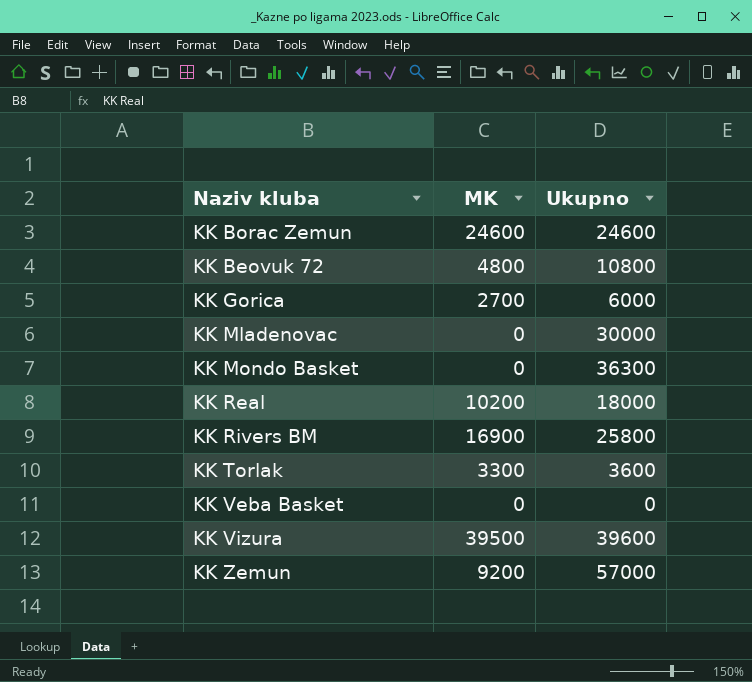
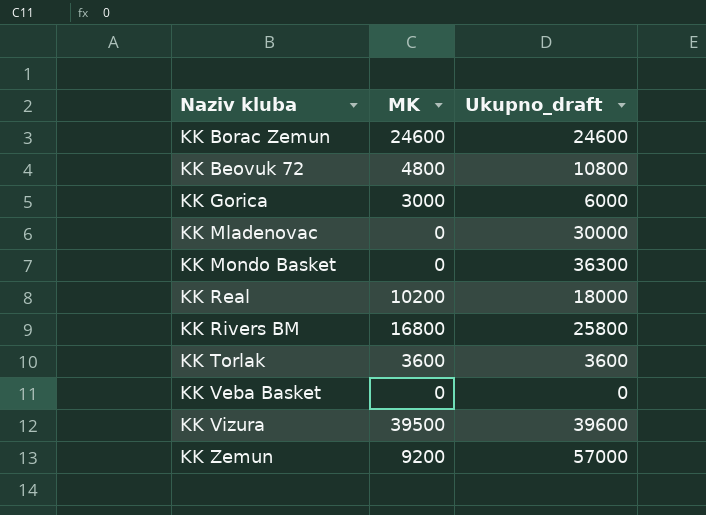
column name: Ukupno -> Ukupno_draft
KK Gorica | MK: 2700 -> 3000
KK Rivers BM | MK: 16900 -> 16800
KK Torlak | MK: 3300 -> 3600

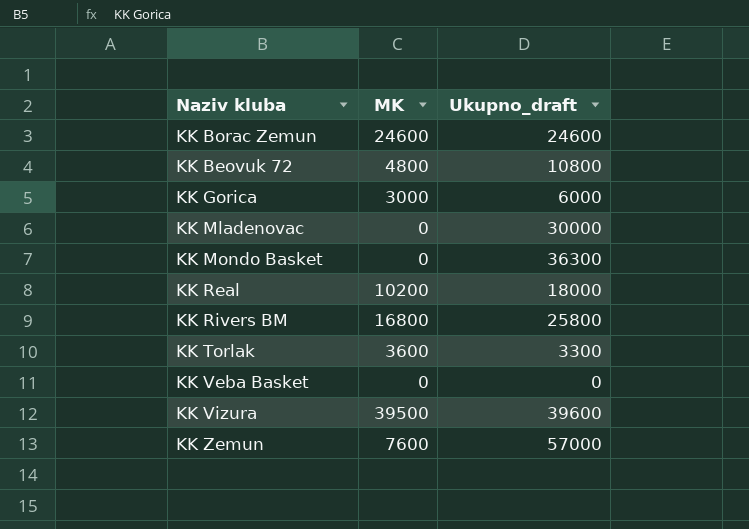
KK Torlak | Ukupno_draft: 3600 -> 3300
KK Zemun | MK: 9200 -> 7600

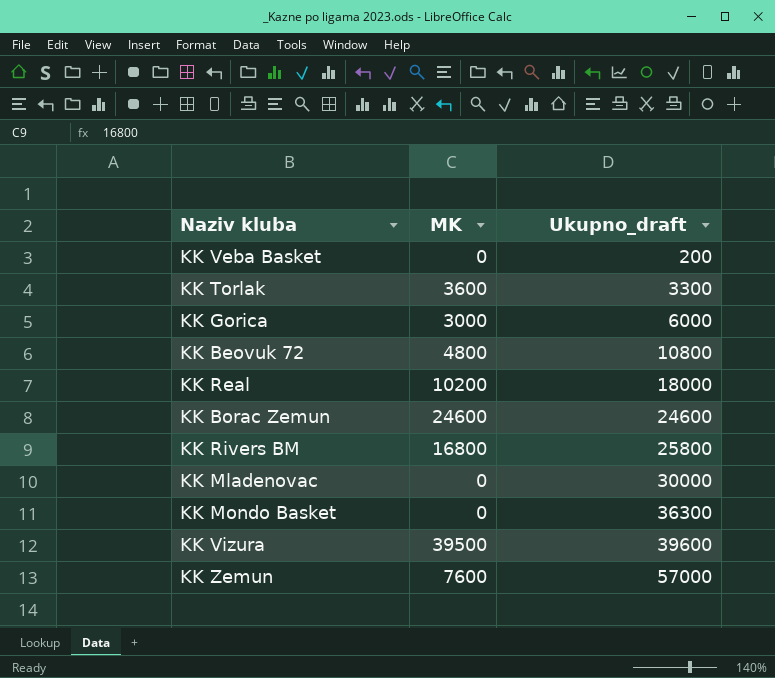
row order: none -> Ukupno_draft ascending
KK Veba Basket | Ukupno_draft: 0 -> 200

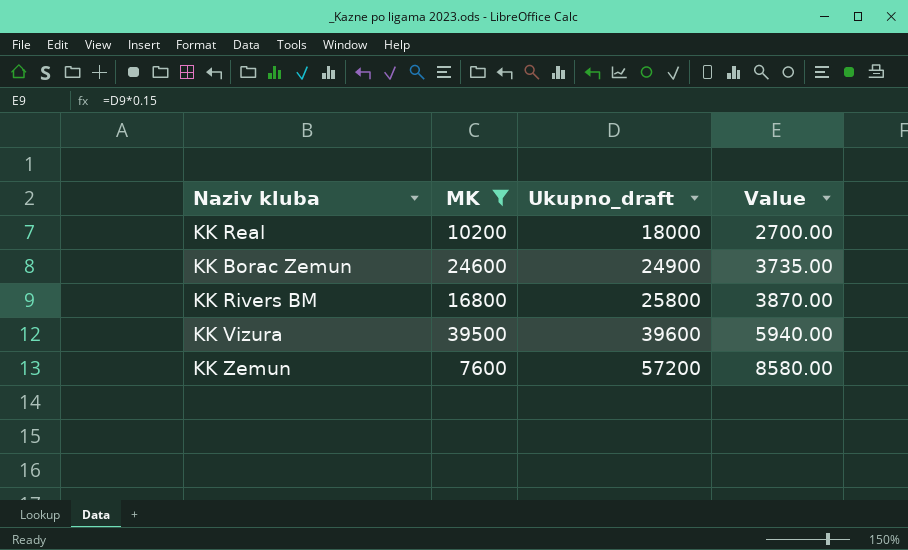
filter: none -> MK >= 7600
column Value | formula: none -> [Ukupno_draft] * 0.15
KK Borac Zemun | Ukupno_draft: 24600 -> 24900
KK Zemun | Ukupno_draft: 57000 -> 57200

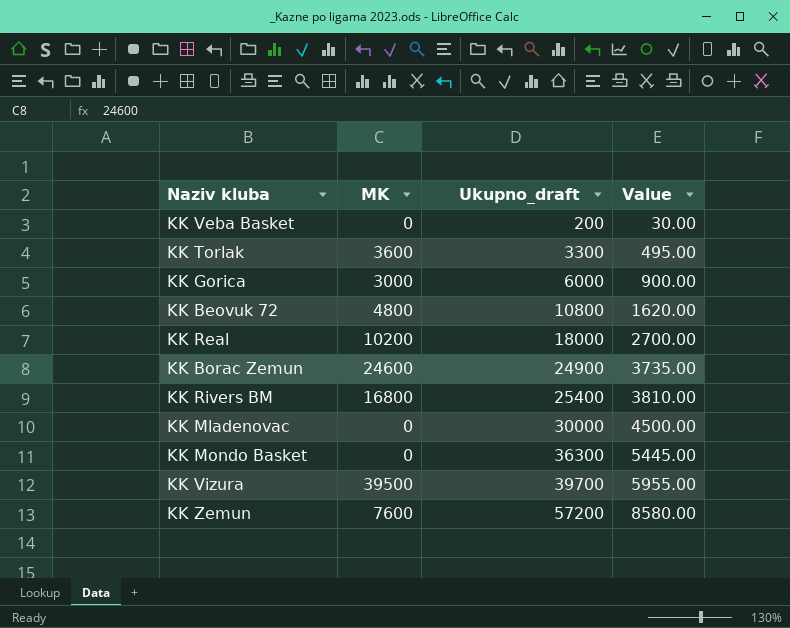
filter: MK >= 7600 -> none
KK Rivers BM | Ukupno_draft: 25800 -> 25400
KK Rivers BM | Value: 3870.00 -> 3810.00
KK Vizura | Ukupno_draft: 39600 -> 39700
KK Vizura | Value: 5940.00 -> 5955.00

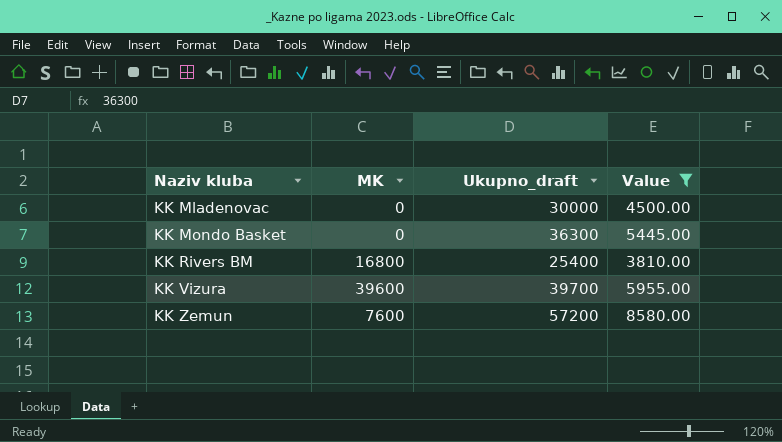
filter: none -> Value >= 3810.00
row order: Ukupno_draft ascending -> Naziv kluba ascending
KK Vizura | MK: 39500 -> 39600

